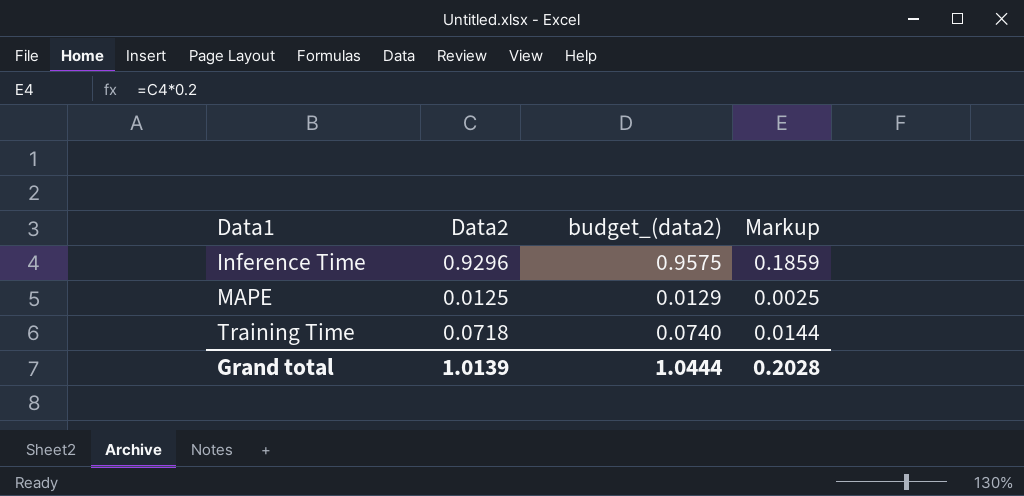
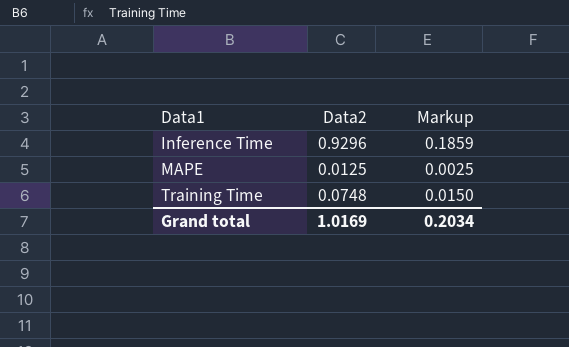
column budget_(data2) | formula: [Data2] * 1.03 -> none
Training Time | Data2: 0.0718 -> 0.0748
Training Time | Markup: 0.0144 -> 0.0150
Grand total | Data2: 1.0139 -> 1.0169
Grand total | Markup: 0.2028 -> 0.2034

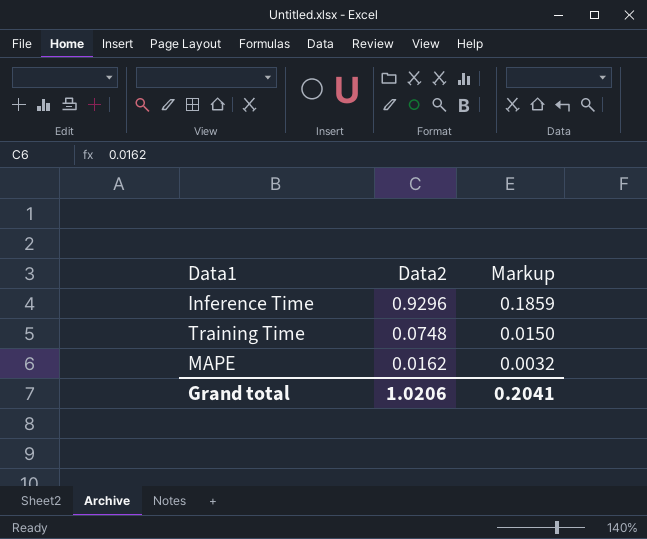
row order: Data1 ascending -> Data2 descending
MAPE | Data2: 0.0125 -> 0.0162
MAPE | Markup: 0.0025 -> 0.0032
Grand total | Data2: 1.0169 -> 1.0206
Grand total | Markup: 0.2034 -> 0.2041

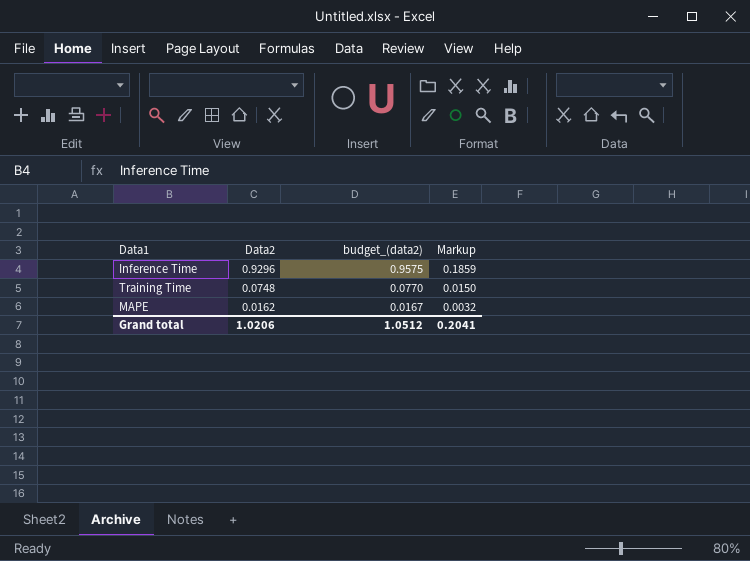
column budget_(data2) | formula: none -> [Data2] * 1.03

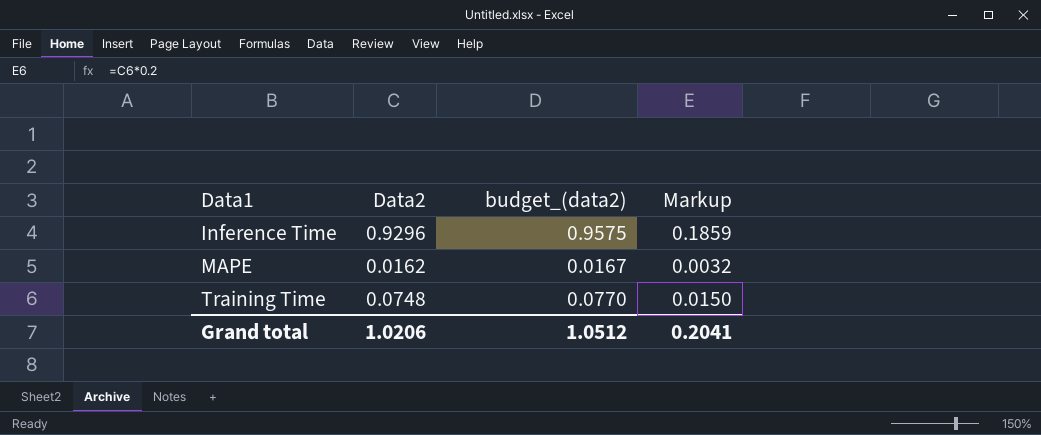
row order: Data2 descending -> Data1 ascending

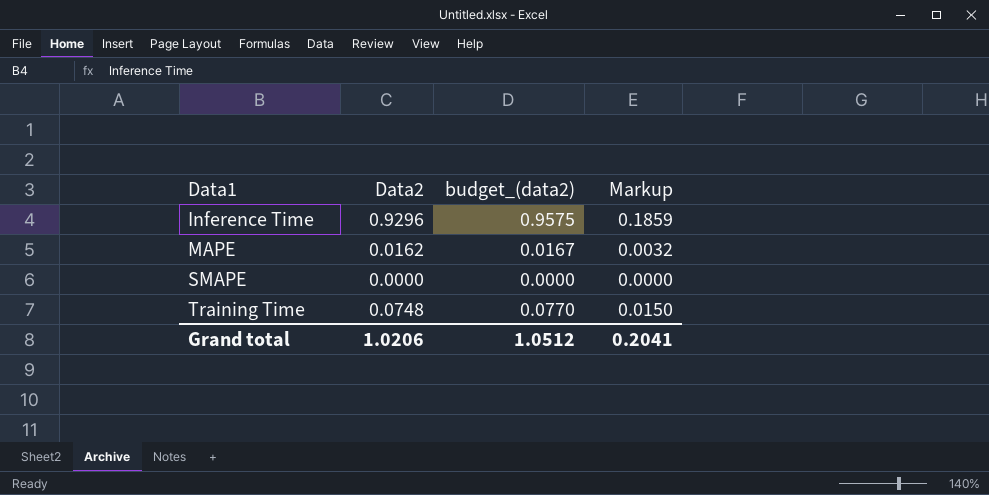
row SMAPE: none -> 0.0000 | 0.0000 | 0.0000

